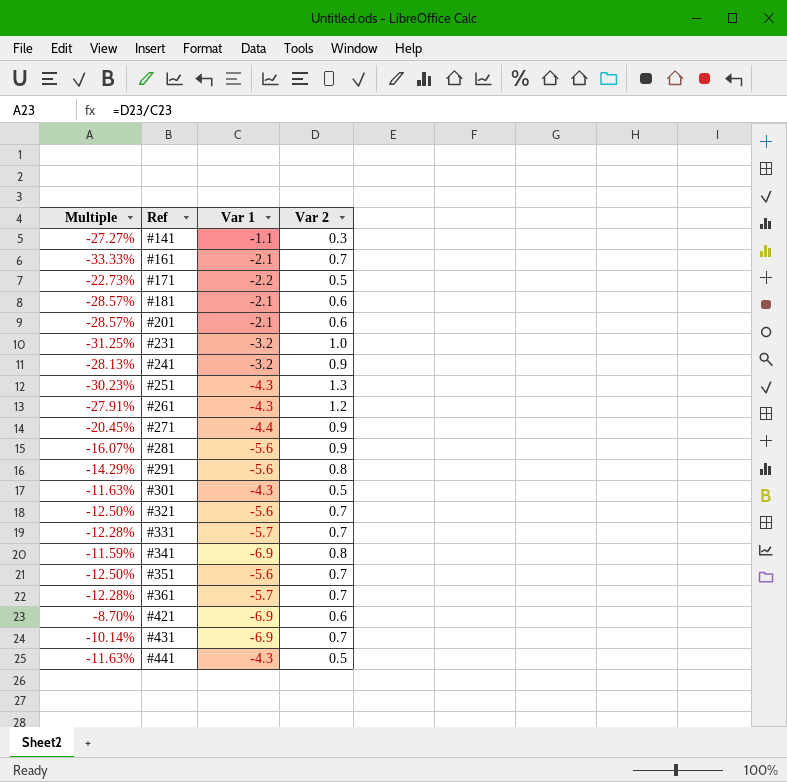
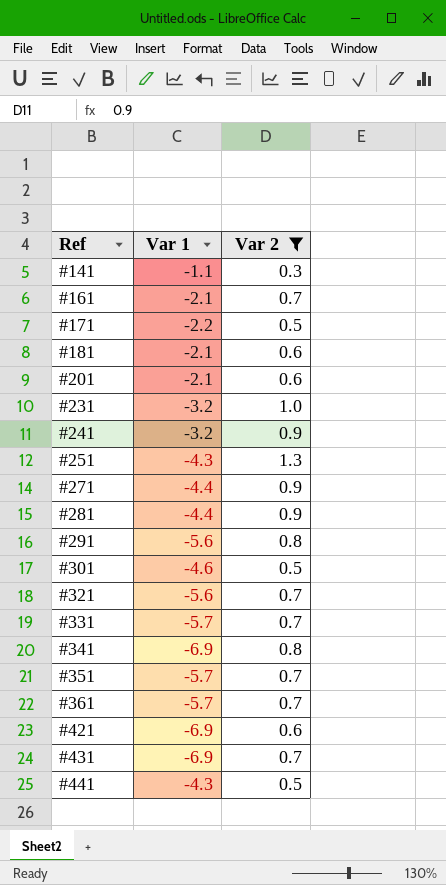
filter: none -> Var 2 != 1.2
column Multiple | formula: [Var 2] / [Var 1] -> none
#281 | Var 1: -5.6 -> -4.4
#301 | Var 1: -4.3 -> -4.6
#351 | Var 1: -5.6 -> -5.7

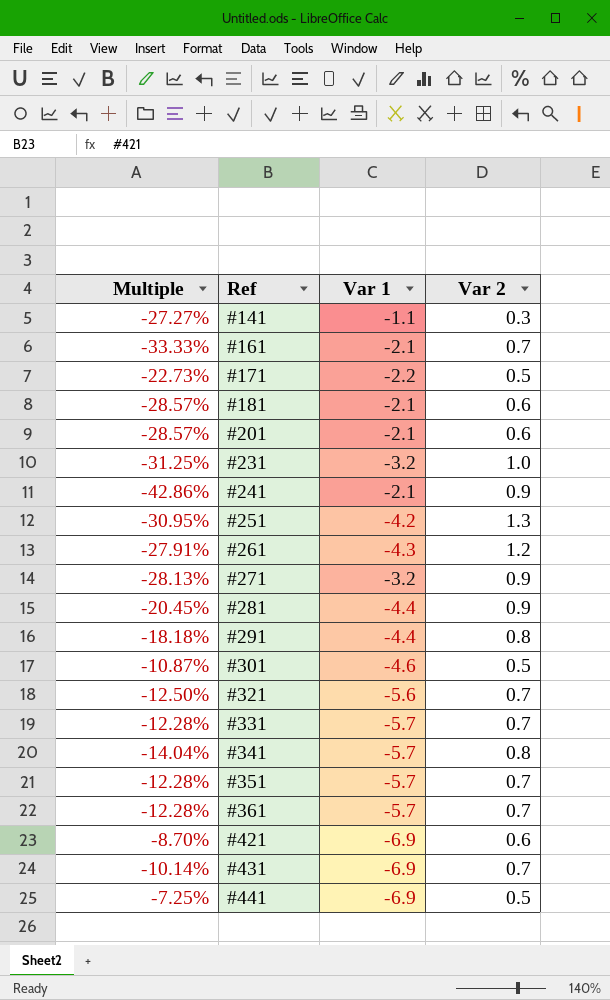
filter: Var 2 != 1.2 -> none
column Multiple | formula: none -> [Var 2] / [Var 1]
#241 | Var 1: -3.2 -> -2.1
#251 | Var 1: -4.3 -> -4.2
#271 | Var 1: -4.4 -> -3.2
#291 | Var 1: -5.6 -> -4.4
#341 | Var 1: -6.9 -> -5.7
#441 | Var 1: -4.3 -> -6.9

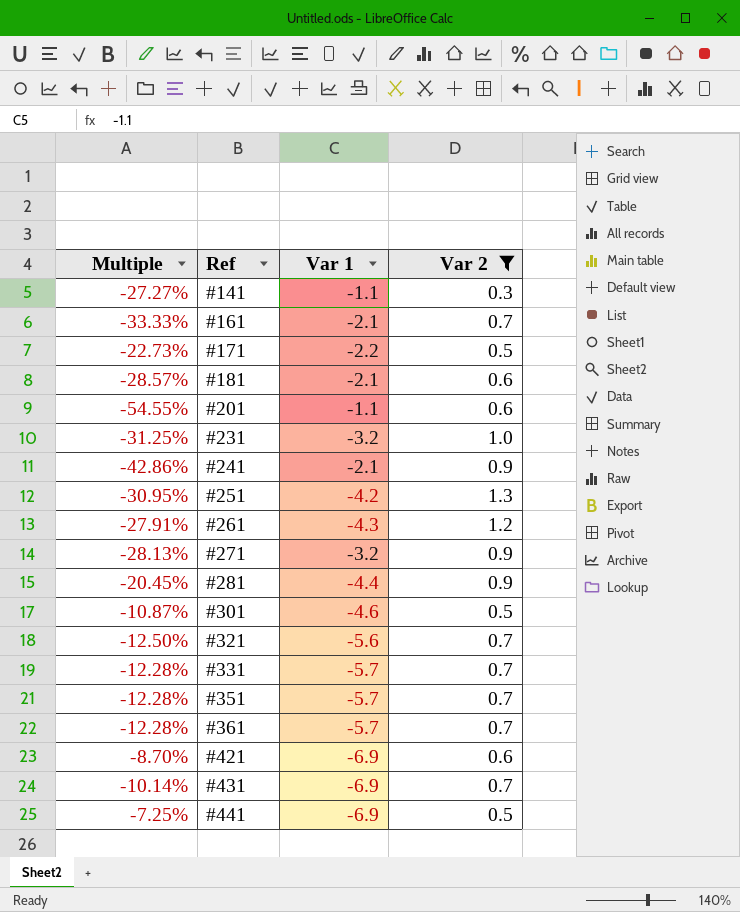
filter: none -> Var 2 != 0.8
#201 | Multiple: -28.57% -> -54.55%
#201 | Var 1: -2.1 -> -1.1

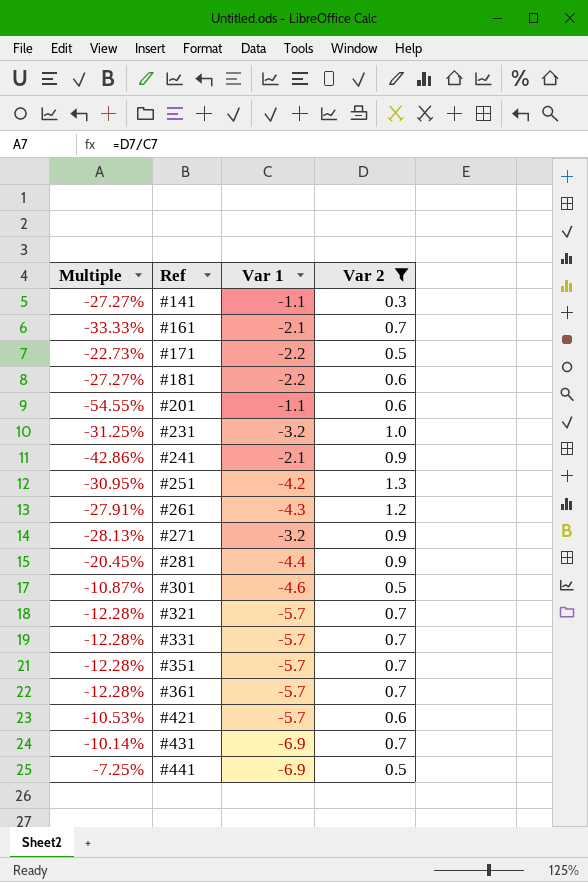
#181 | Multiple: -28.57% -> -27.27%
#181 | Var 1: -2.1 -> -2.2
#321 | Multiple: -12.50% -> -12.28%
#321 | Var 1: -5.6 -> -5.7
#421 | Multiple: -8.70% -> -10.53%
#421 | Var 1: -6.9 -> -5.7

